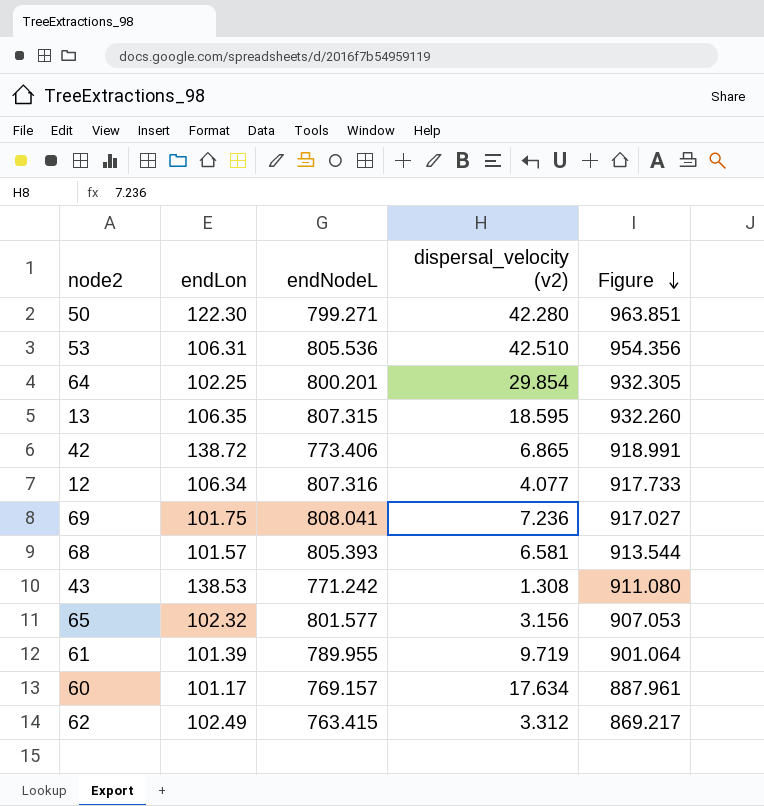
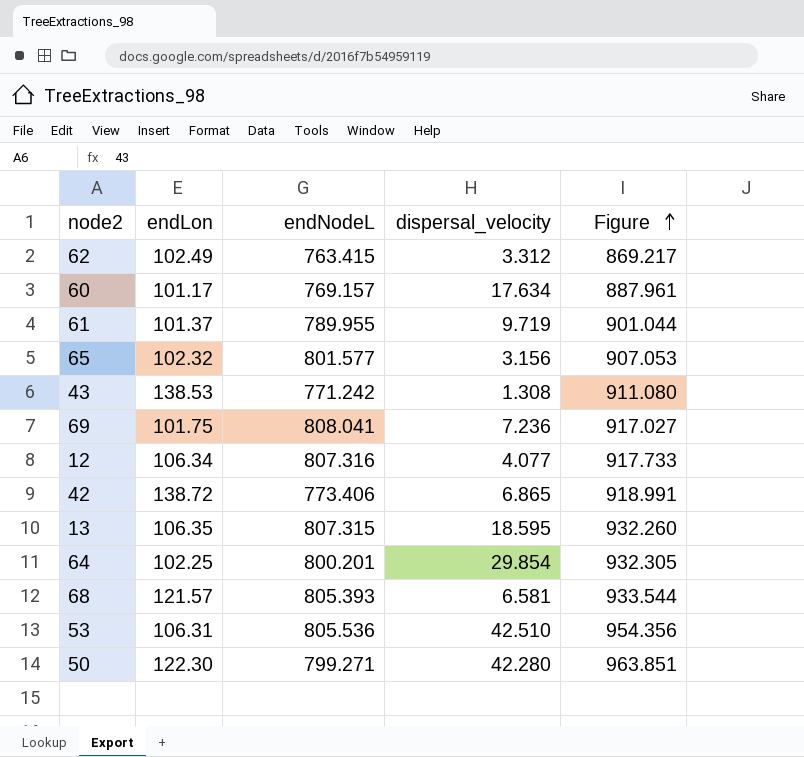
row order: Figure descending -> Figure ascending
column name: dispersal_velocity (v2) -> dispersal_velocity
61 | endLon: 101.39 -> 101.37
61 | Figure: 901.064 -> 901.044
68 | endLon: 101.57 -> 121.57
68 | Figure: 913.544 -> 933.544

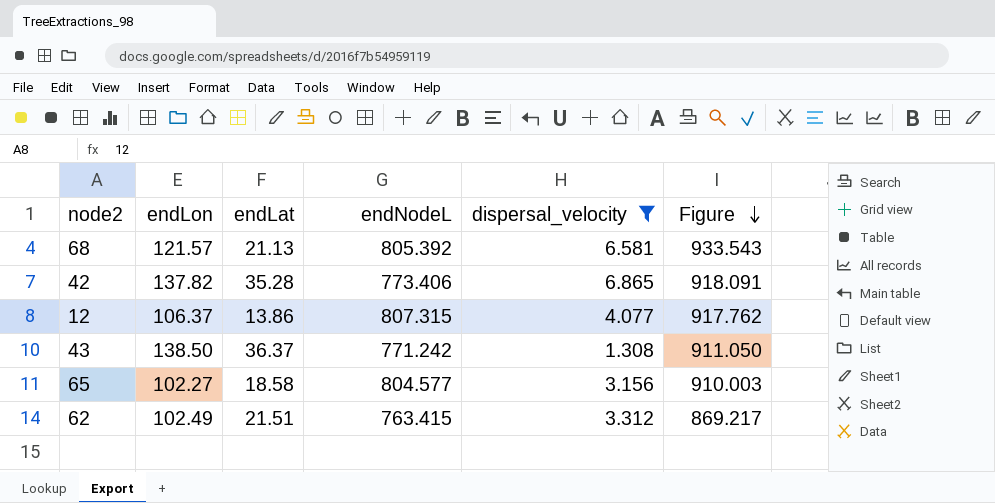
filter: none -> dispersal_velocity <= 6.865
row order: Figure ascending -> Figure descending
column endLat | position: none -> 3
68 | endNodeL: 805.393 -> 805.392
68 | Figure: 933.544 -> 933.543
42 | endLon: 138.72 -> 137.82
42 | Figure: 918.991 -> 918.091
12 | endLon: 106.34 -> 106.37
12 | endNodeL: 807.316 -> 807.315
12 | Figure: 917.733 -> 917.762
43 | endLon: 138.53 -> 138.50
43 | Figure: 911.080 -> 911.050
65 | endLon: 102.32 -> 102.27
65 | endNodeL: 801.577 -> 804.577
65 | Figure: 907.053 -> 910.003

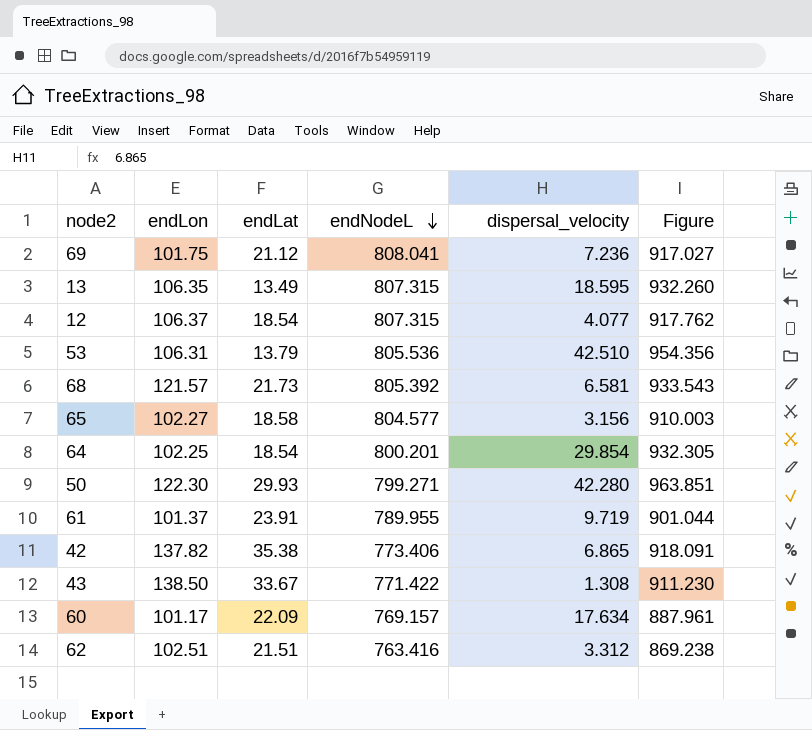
filter: dispersal_velocity <= 6.865 -> none
row order: Figure descending -> endNodeL descending
12 | endLat: 13.86 -> 18.54
68 | endLat: 21.13 -> 21.73
42 | endLat: 35.28 -> 35.38
43 | endLat: 36.37 -> 33.67
43 | endNodeL: 771.242 -> 771.422
43 | Figure: 911.050 -> 911.230
62 | endLon: 102.49 -> 102.51
62 | endNodeL: 763.415 -> 763.416
62 | Figure: 869.217 -> 869.238

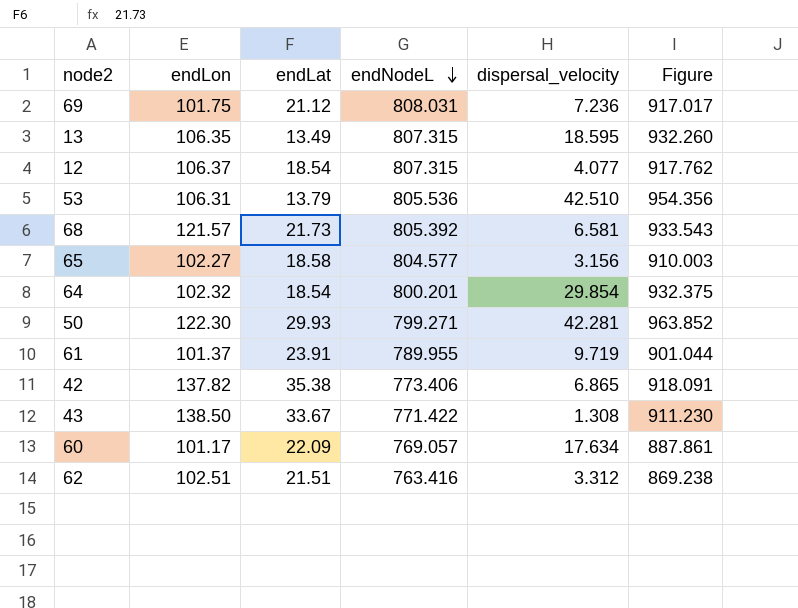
69 | endNodeL: 808.041 -> 808.031
69 | Figure: 917.027 -> 917.017
64 | endLon: 102.25 -> 102.32
64 | Figure: 932.305 -> 932.375
50 | dispersal_velocity: 42.280 -> 42.281
50 | Figure: 963.851 -> 963.852
60 | endNodeL: 769.157 -> 769.057
60 | Figure: 887.961 -> 887.861

